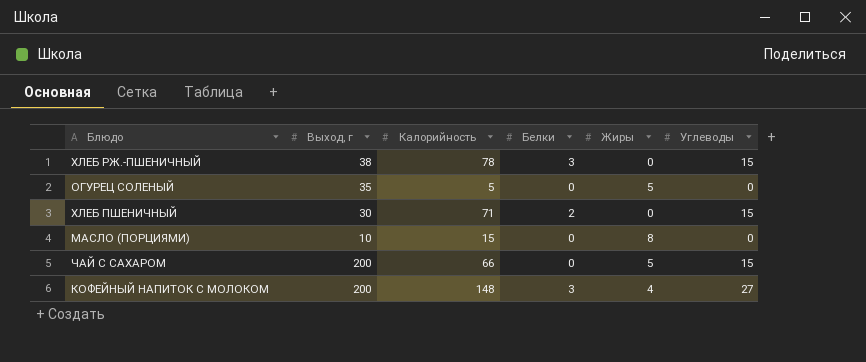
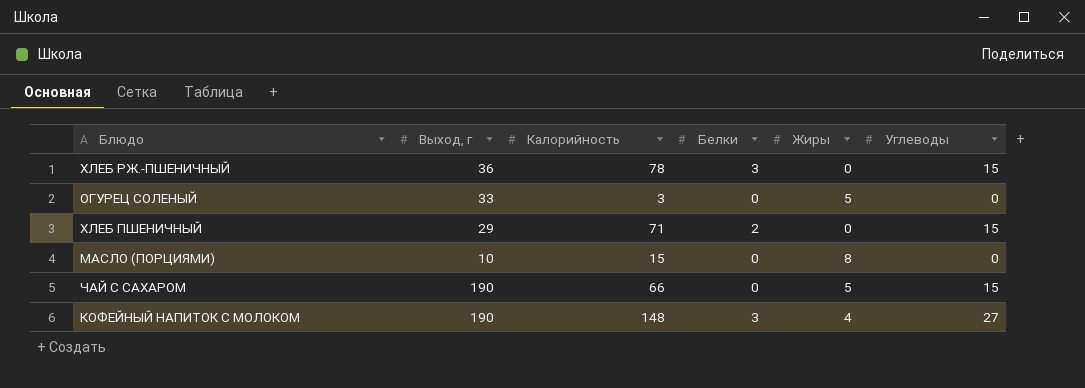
ХЛЕБ РЖ.-ПШЕНИЧНЫЙ | Выход, г: 38 -> 36
ОГУРЕЦ СОЛЕНЫЙ | Выход, г: 35 -> 33
ОГУРЕЦ СОЛЕНЫЙ | Калорийность: 5 -> 3
ХЛЕБ ПШЕНИЧНЫЙ | Выход, г: 30 -> 29
ЧАЙ С САХАРОМ | Выход, г: 200 -> 190
КОФЕЙНЫЙ НАПИТОК С МОЛОКОМ | Выход, г: 200 -> 190

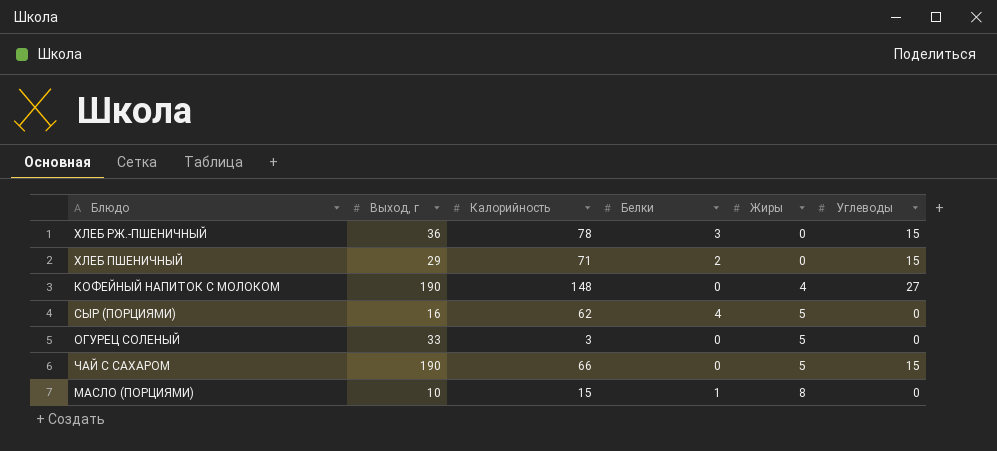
row order: none -> Жиры ascending
КОФЕЙНЫЙ НАПИТОК С МОЛОКОМ | Белки: 3 -> 0
row СЫР (ПОРЦИЯМИ): none -> 16 | 62 | 4 | 5 | 0
МАСЛО (ПОРЦИЯМИ) | Белки: 0 -> 1

